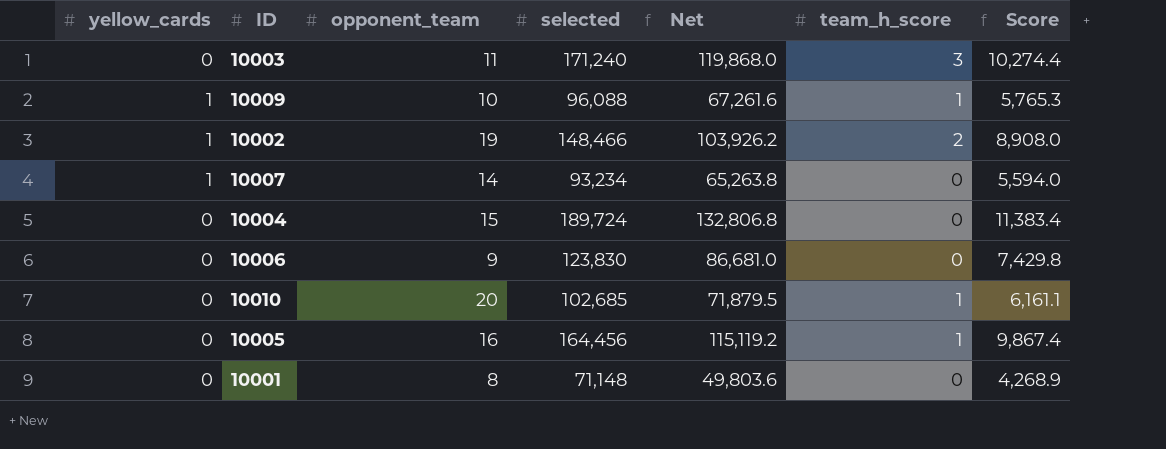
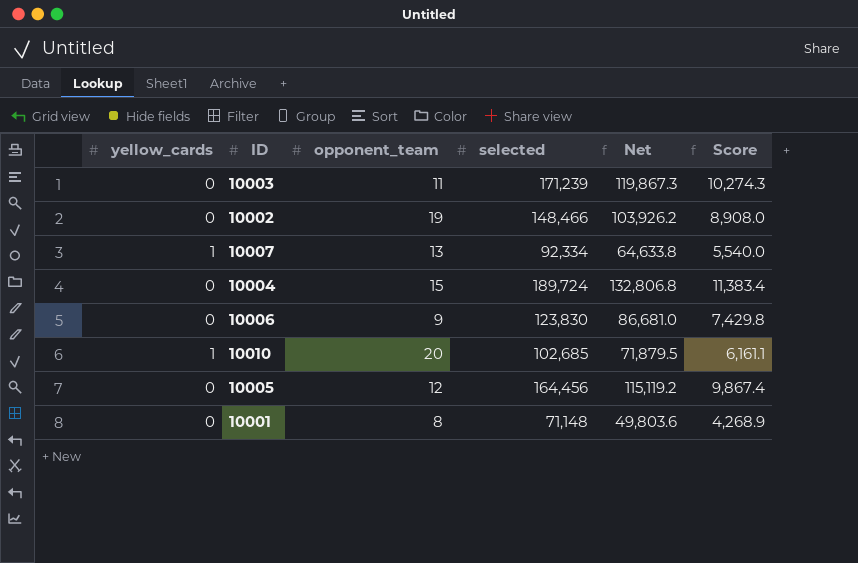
column team_h_score | position: 6 -> none
row 10009: 1 | 10 | 96,088 | 67,261.6 | 1 | 5,765.3 -> none
10003 | selected: 171,240 -> 171,239
10003 | Net: 119,868.0 -> 119,867.3
10003 | Score: 10,274.4 -> 10,274.3
10002 | yellow_cards: 1 -> 0
10007 | opponent_team: 14 -> 13
10007 | selected: 93,234 -> 92,334
10007 | Net: 65,263.8 -> 64,633.8
10007 | Score: 5,594.0 -> 5,540.0
10010 | yellow_cards: 0 -> 1
10005 | opponent_team: 16 -> 12

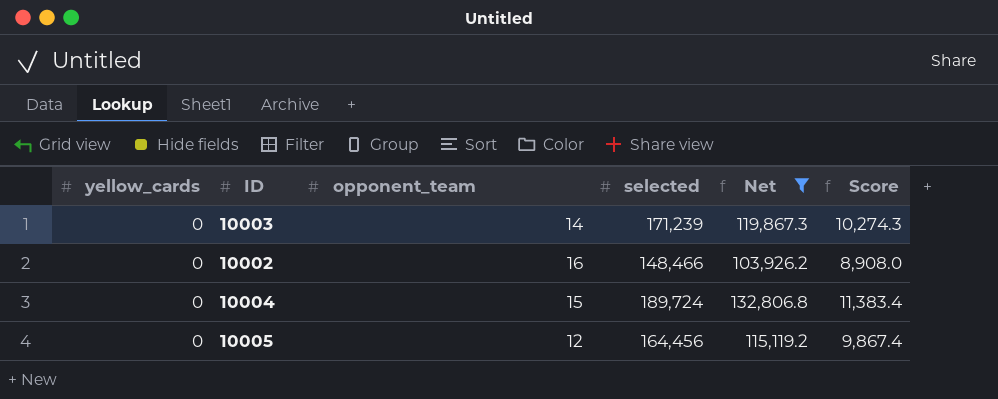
filter: none -> Net >= 103,926.2
10003 | opponent_team: 11 -> 14
10002 | opponent_team: 19 -> 16

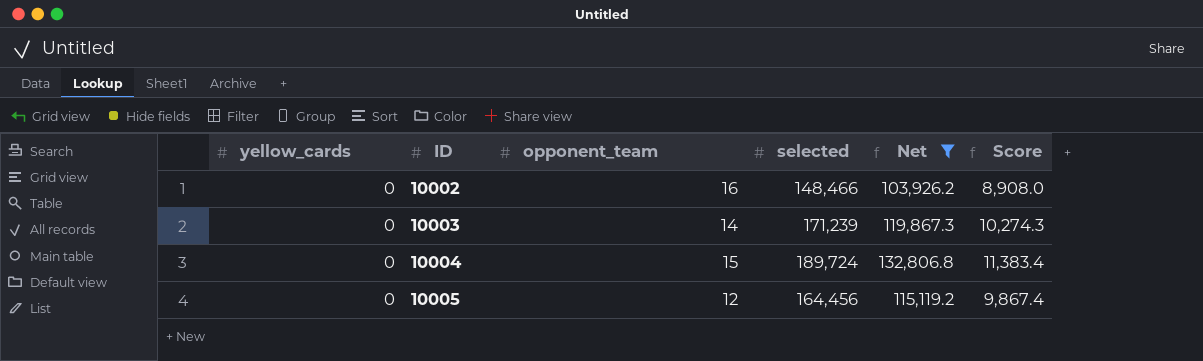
row order: none -> ID ascending

